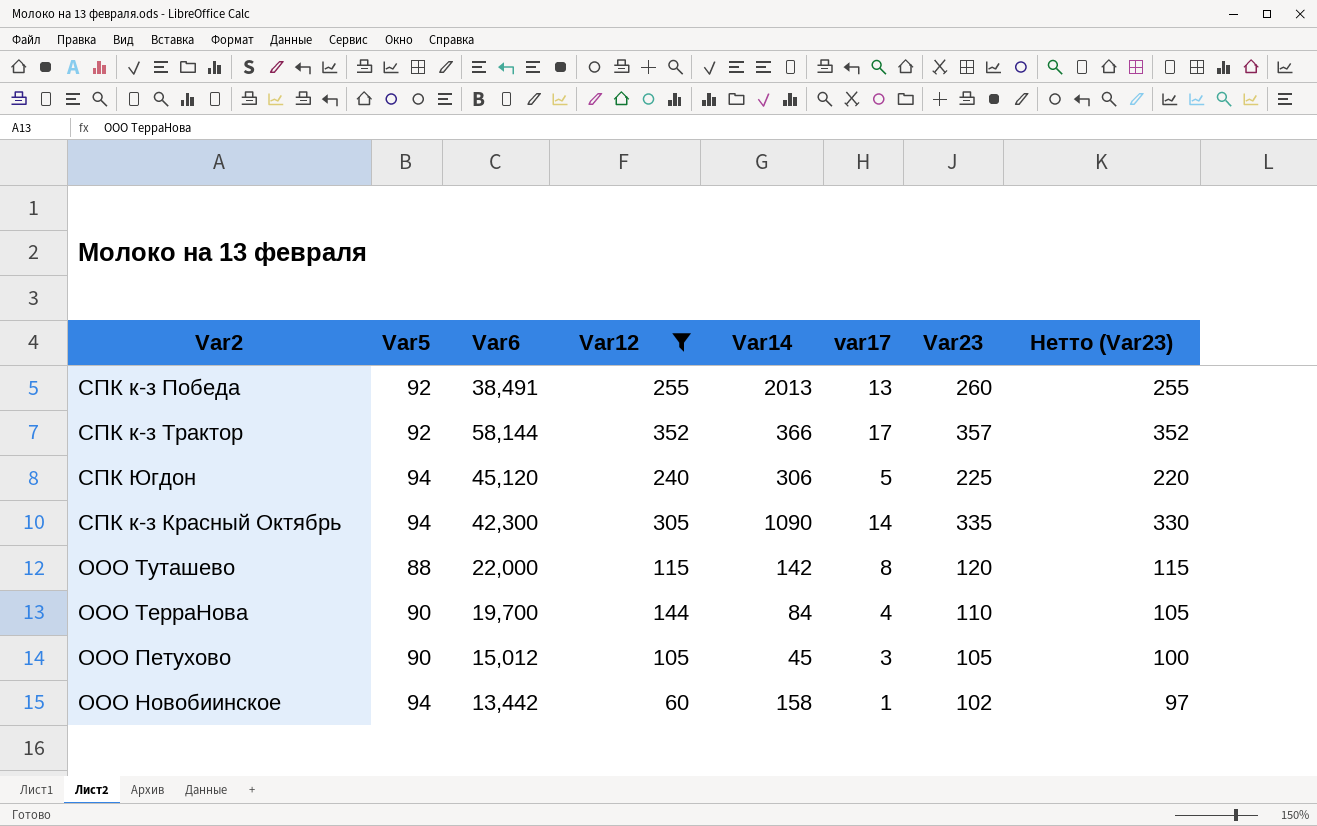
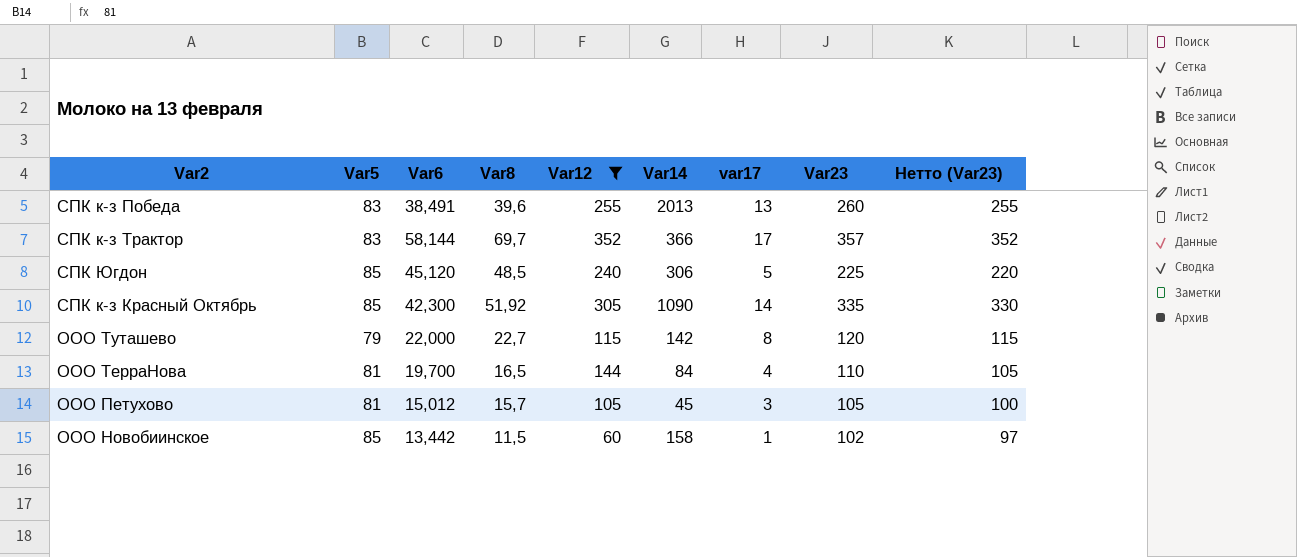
column Var8 | position: none -> 4
СПК к-з Победа | Var5: 92 -> 83
СПК к-з Трактор | Var5: 92 -> 83
СПК Югдон | Var5: 94 -> 85
СПК к-з Красный Октябрь | Var5: 94 -> 85
ООО Туташево | Var5: 88 -> 79
ООО ТерраНова | Var5: 90 -> 81
ООО Петухово | Var5: 90 -> 81
ООО Новобиинское | Var5: 94 -> 85

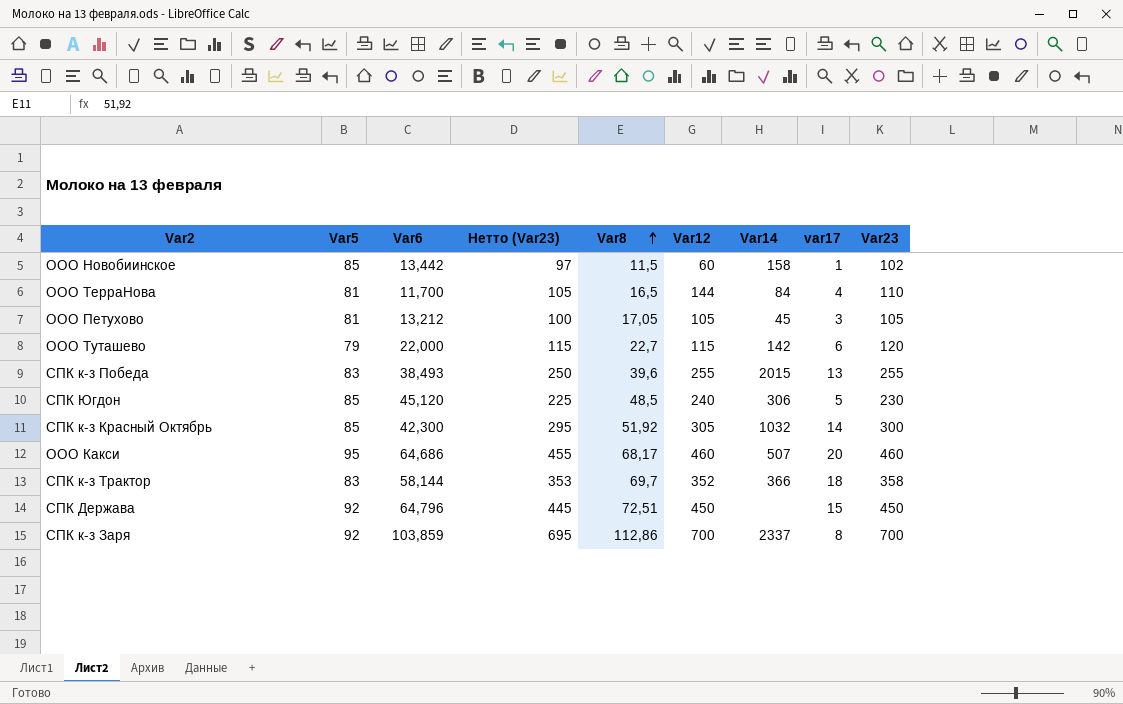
filter: Var12 <= 352 -> none
row order: none -> Var8 ascending
column Нетто (Var23) | position: 9 -> 4
ООО ТерраНова | Var6: 19,700 -> 11,700
ООО Петухово | Var6: 15,012 -> 13,212
ООО Петухово | Var8: 15,7 -> 17,05
ООО Туташево | var17: 8 -> 6
СПК к-з Победа | Var6: 38,491 -> 38,493
СПК к-з Победа | Нетто (Var23): 255 -> 250
СПК к-з Победа | Var14: 2013 -> 2015
СПК к-з Победа | Var23: 260 -> 255
СПК Югдон | Нетто (Var23): 220 -> 225
СПК Югдон | Var23: 225 -> 230
СПК к-з Красный Октябрь | Нетто (Var23): 330 -> 295
СПК к-з Красный Октябрь | Var14: 1090 -> 1032
СПК к-з Красный Октябрь | Var23: 335 -> 300
СПК к-з Трактор | Нетто (Var23): 352 -> 353
СПК к-з Трактор | var17: 17 -> 18
СПК к-з Трактор | Var23: 357 -> 358

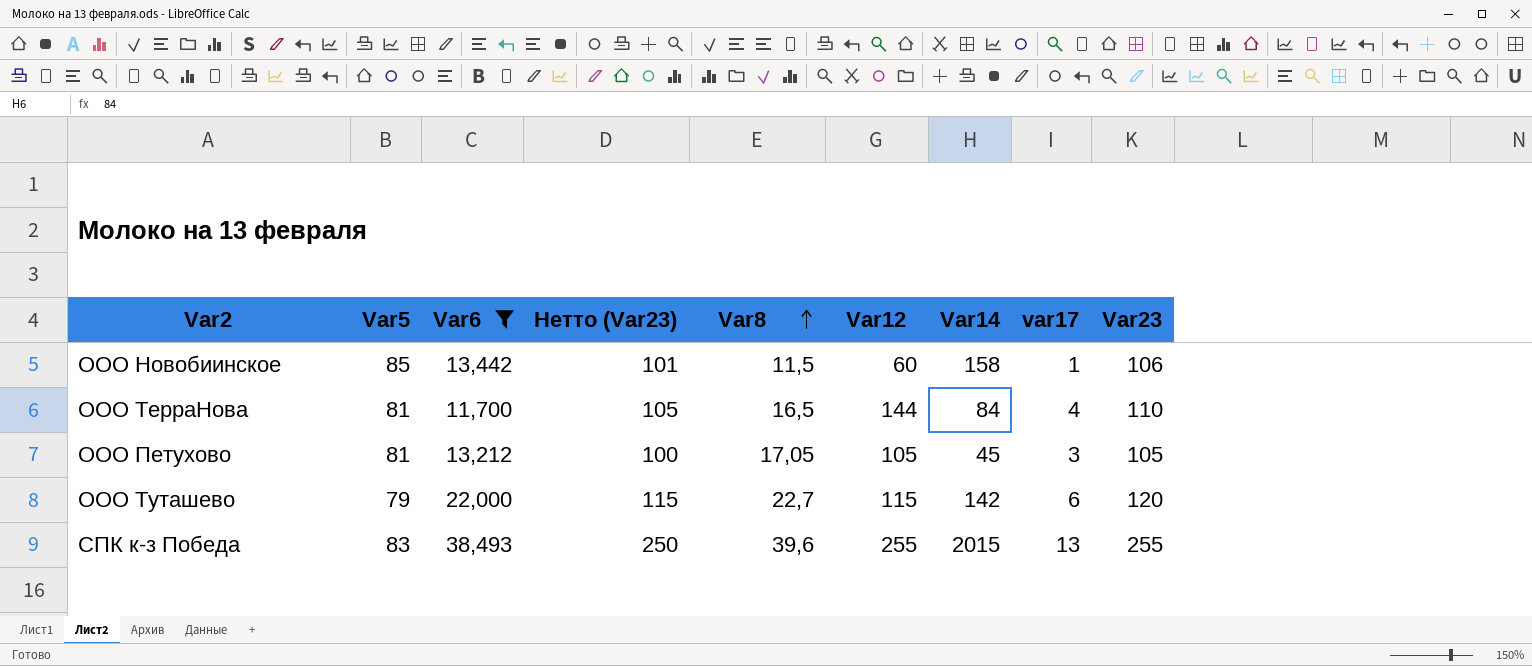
filter: none -> Var6 <= 38,493
ООО Новобиинское | Нетто (Var23): 97 -> 101
ООО Новобиинское | Var23: 102 -> 106

